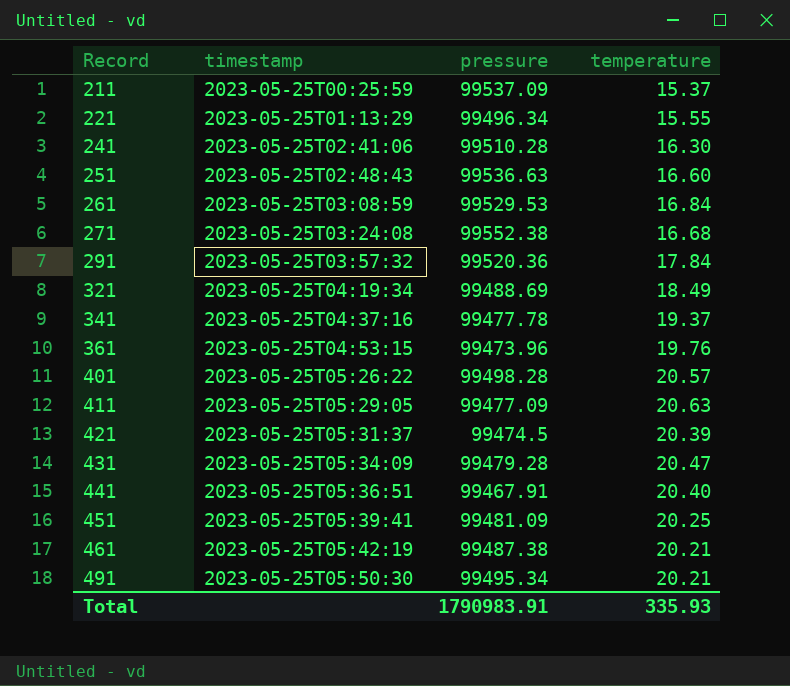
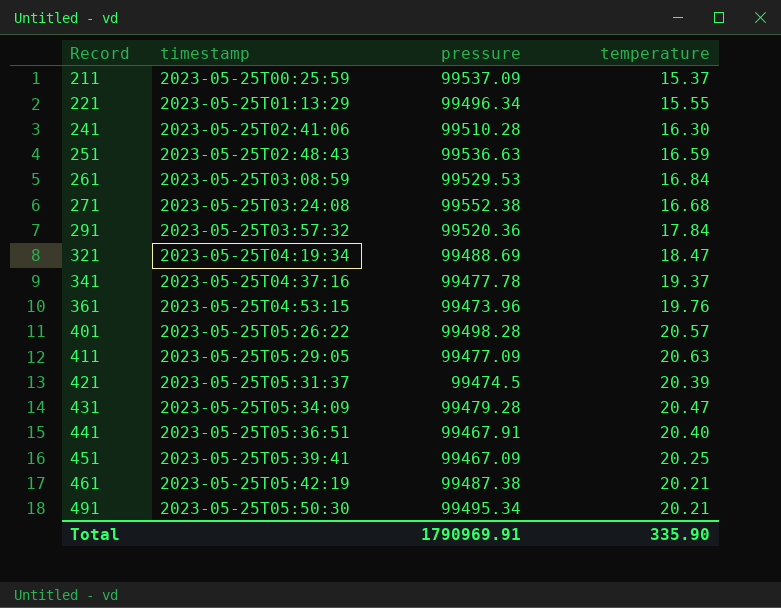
251 | temperature: 16.60 -> 16.59
321 | temperature: 18.49 -> 18.47
451 | pressure: 99481.09 -> 99467.09
Total | pressure: 1790983.91 -> 1790969.91
Total | temperature: 335.93 -> 335.90

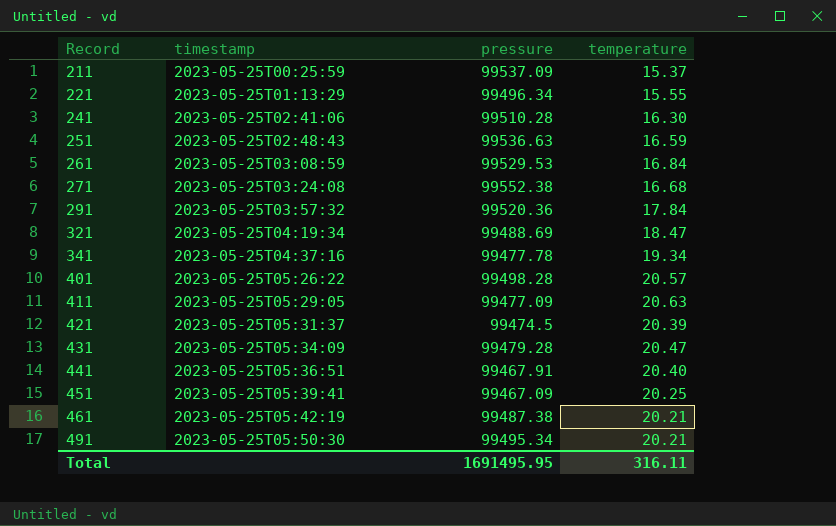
row 361: 2023-05-25T04:53:15 | 99473.96 | 19.76 -> none
341 | temperature: 19.37 -> 19.34
Total | pressure: 1790969.91 -> 1691495.95
Total | temperature: 335.90 -> 316.11

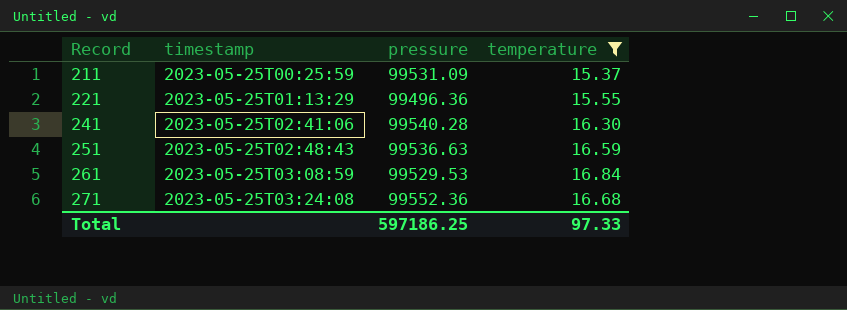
filter: none -> temperature <= 16.84
211 | pressure: 99537.09 -> 99531.09
221 | pressure: 99496.34 -> 99496.36
241 | pressure: 99510.28 -> 99540.28
271 | pressure: 99552.38 -> 99552.36
Total | pressure: 1691495.95 -> 597186.25
Total | temperature: 316.11 -> 97.33

